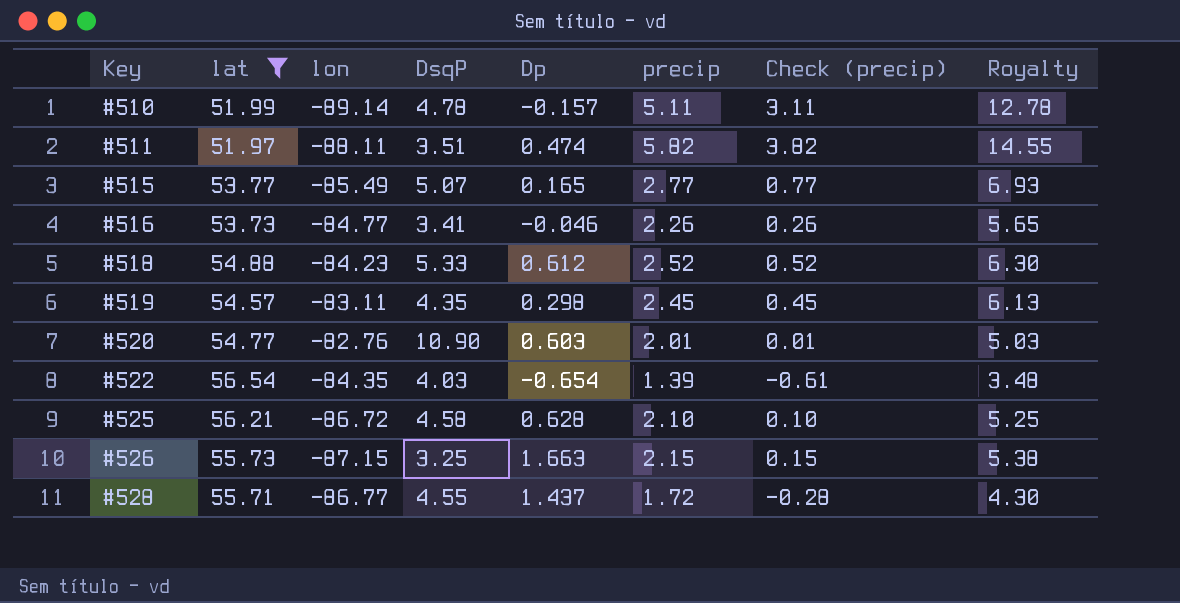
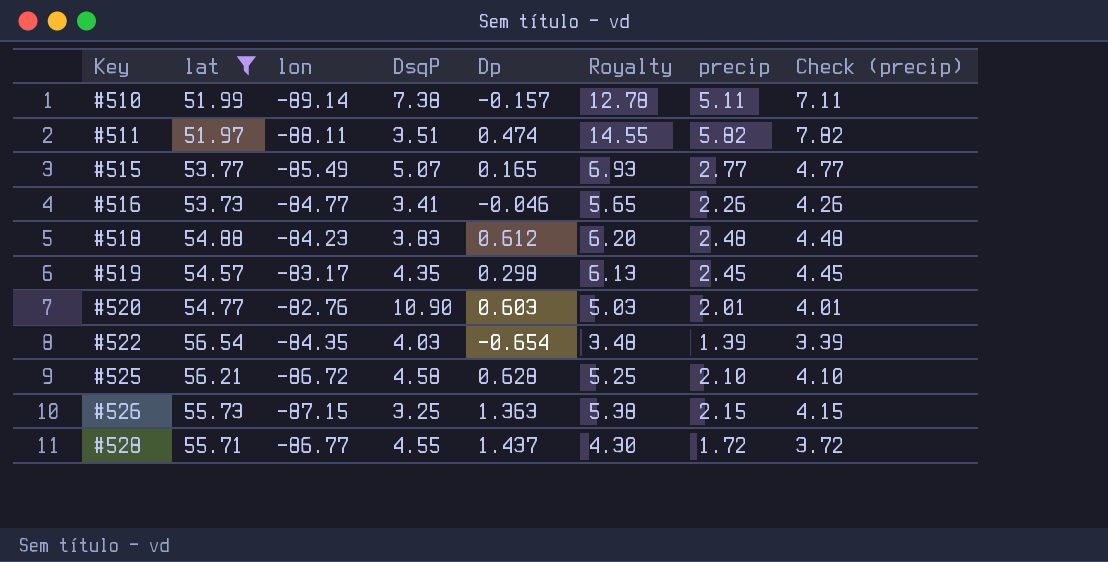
column Royalty | position: 8 -> 6
column Check (precip) | formula: [precip] - 2 -> [precip] + 2
#510 | DsqP: 4.78 -> 7.38
#518 | DsqP: 5.33 -> 3.83
#518 | Royalty: 6.30 -> 6.20
#518 | precip: 2.52 -> 2.48
#519 | lon: -83.11 -> -83.17
#526 | Dp: 1.663 -> 1.363

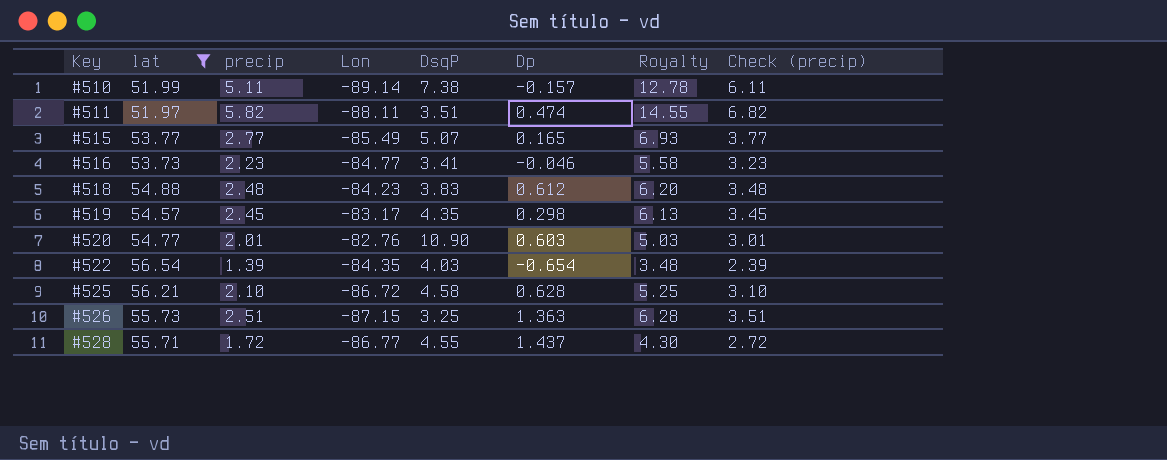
column precip | position: 7 -> 3
column name: lon -> Lon
column Check (precip) | formula: [precip] + 2 -> [precip] + 1
#516 | precip: 2.26 -> 2.23
#516 | Royalty: 5.65 -> 5.58
#526 | precip: 2.15 -> 2.51
#526 | Royalty: 5.38 -> 6.28

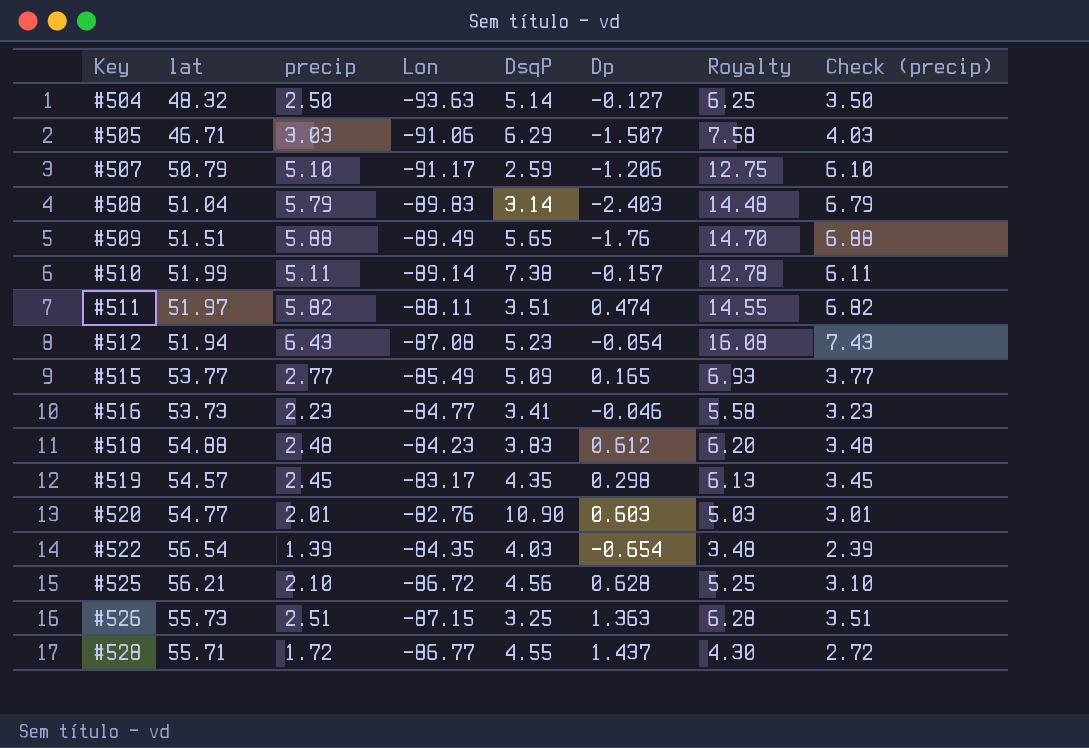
filter: lat >= 51.97 -> none
#515 | DsqP: 5.07 -> 5.09
#525 | DsqP: 4.58 -> 4.56

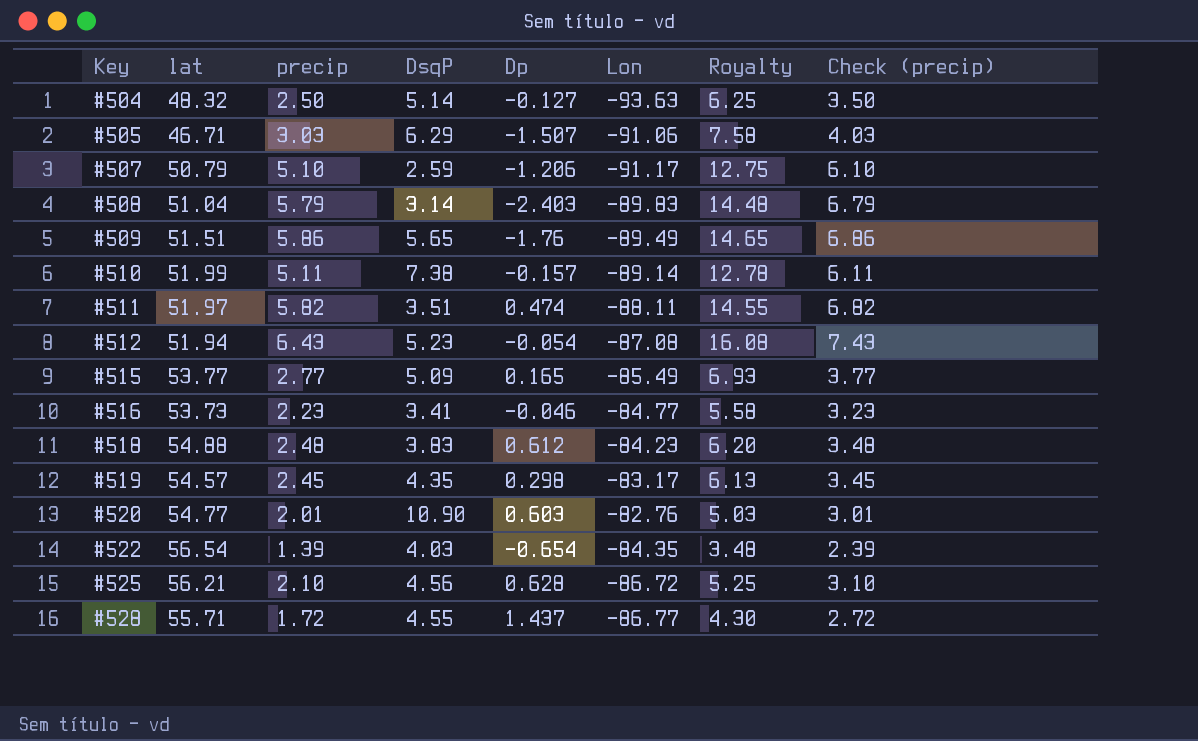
column Lon | position: 4 -> 6
row #526: 55.73 | 2.51 | -87.15 | 3.25 | 1.363 | 6.28 | 3.51 -> none
#509 | precip: 5.88 -> 5.86
#509 | Royalty: 14.70 -> 14.65
#509 | Check (precip): 6.88 -> 6.86

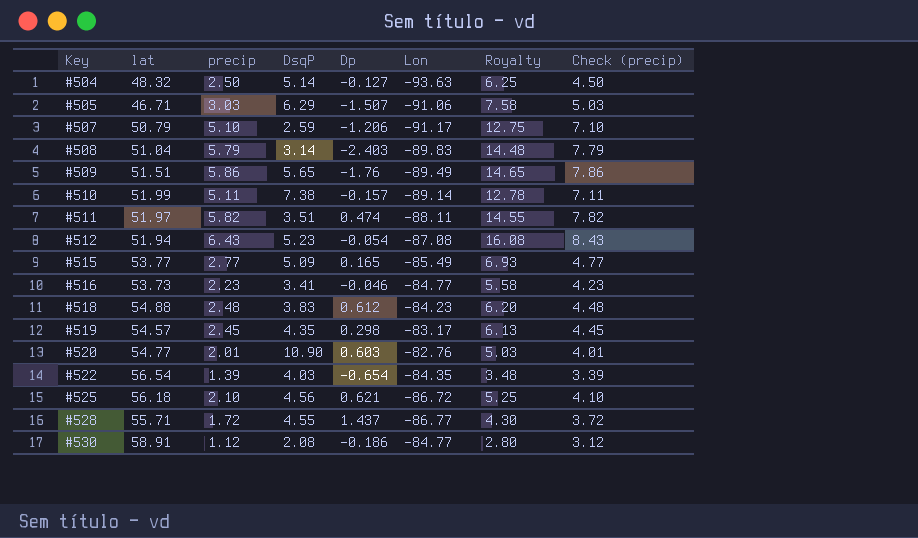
column Check (precip) | formula: [precip] + 1 -> [precip] + 2
#525 | lat: 56.21 -> 56.18
#525 | Dp: 0.628 -> 0.621
row #530: none -> 58.91 | 1.12 | 2.08 | -0.186 | -84.77 | 2.80 | 3.12

